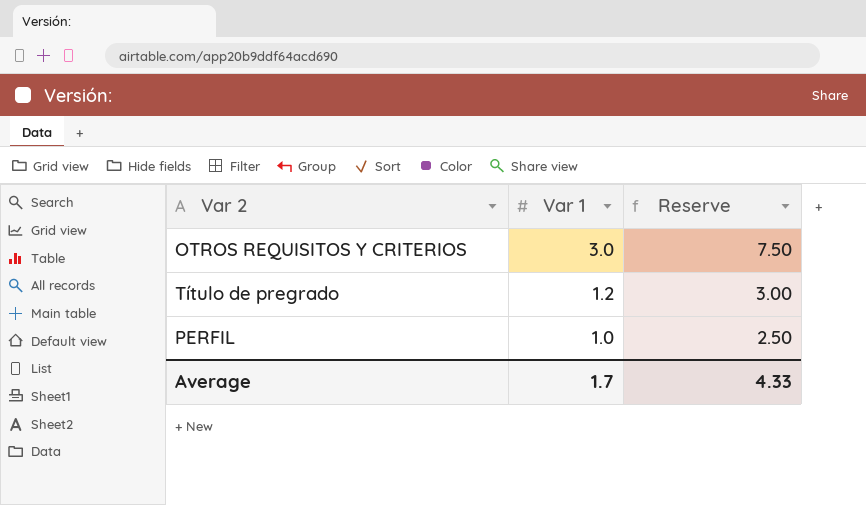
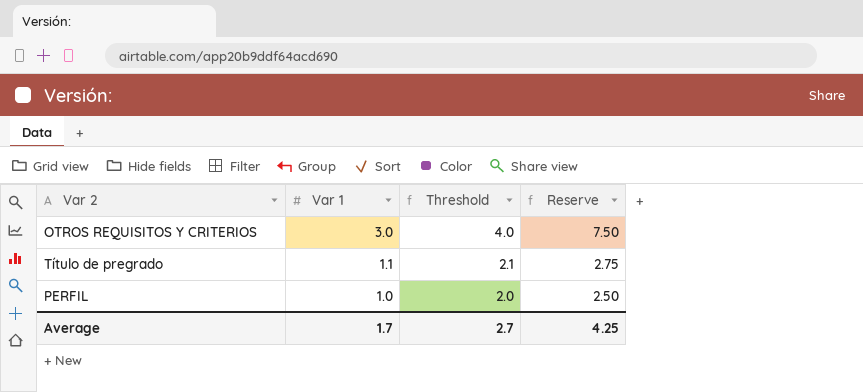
column Threshold | formula: none -> [Var 1] + 1
Título de pregrado | Var 1: 1.2 -> 1.1
Título de pregrado | Reserve: 3.00 -> 2.75
Average | Reserve: 4.33 -> 4.25

